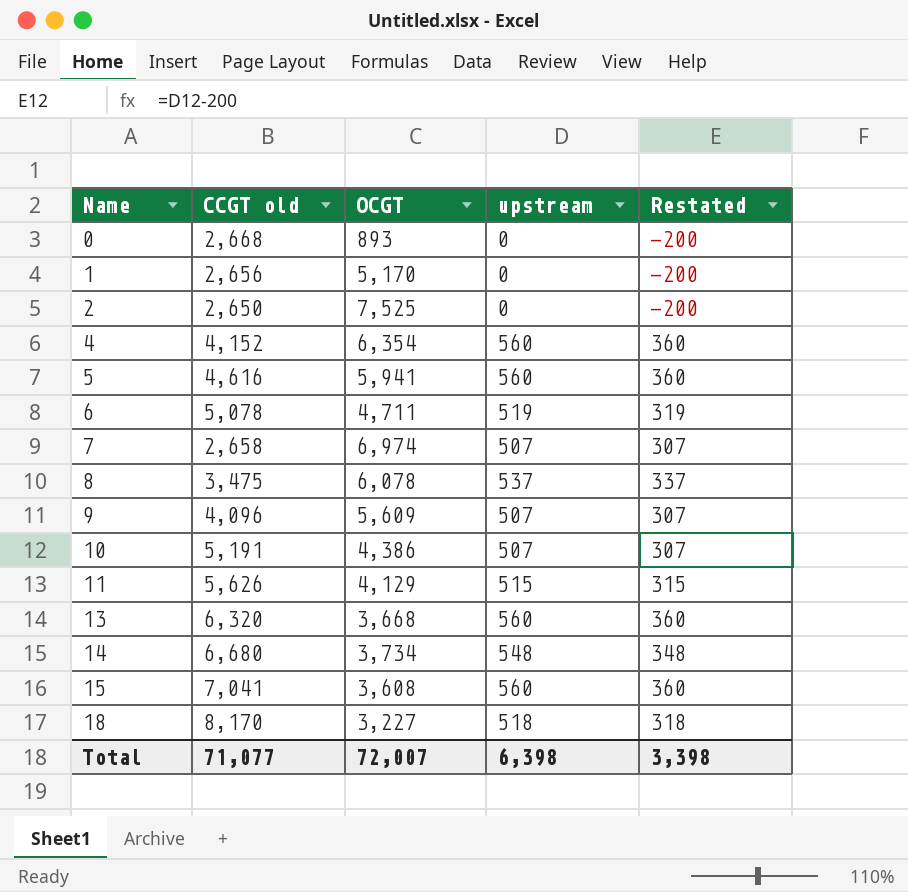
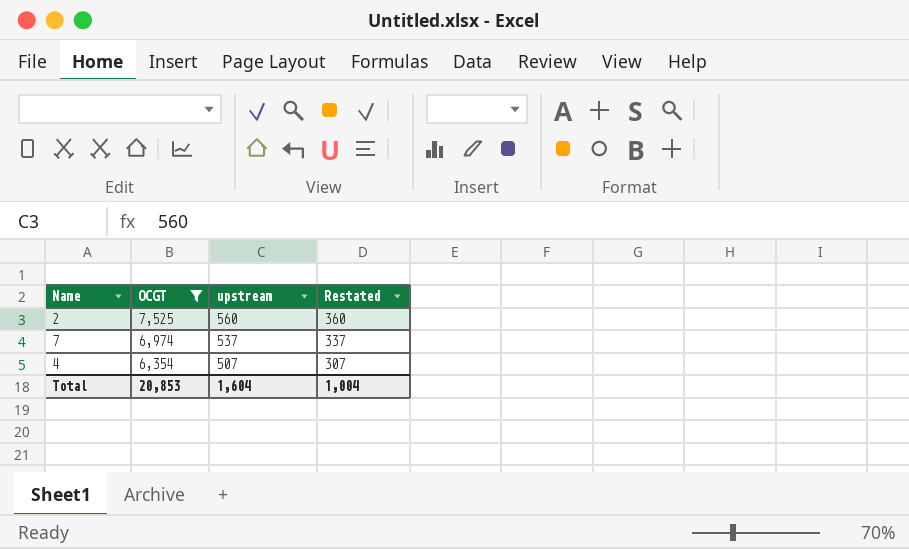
filter: none -> OCGT >= 6,354
row order: Name ascending -> OCGT descending
column CCGT old | position: 2 -> none
2 | upstream: 0 -> 560
2 | Restated: -200 -> 360
7 | upstream: 507 -> 537
7 | Restated: 307 -> 337
4 | upstream: 560 -> 507
4 | Restated: 360 -> 307
Total | OCGT: 72,007 -> 20,853
Total | upstream: 6,398 -> 1,604
Total | Restated: 3,398 -> 1,004

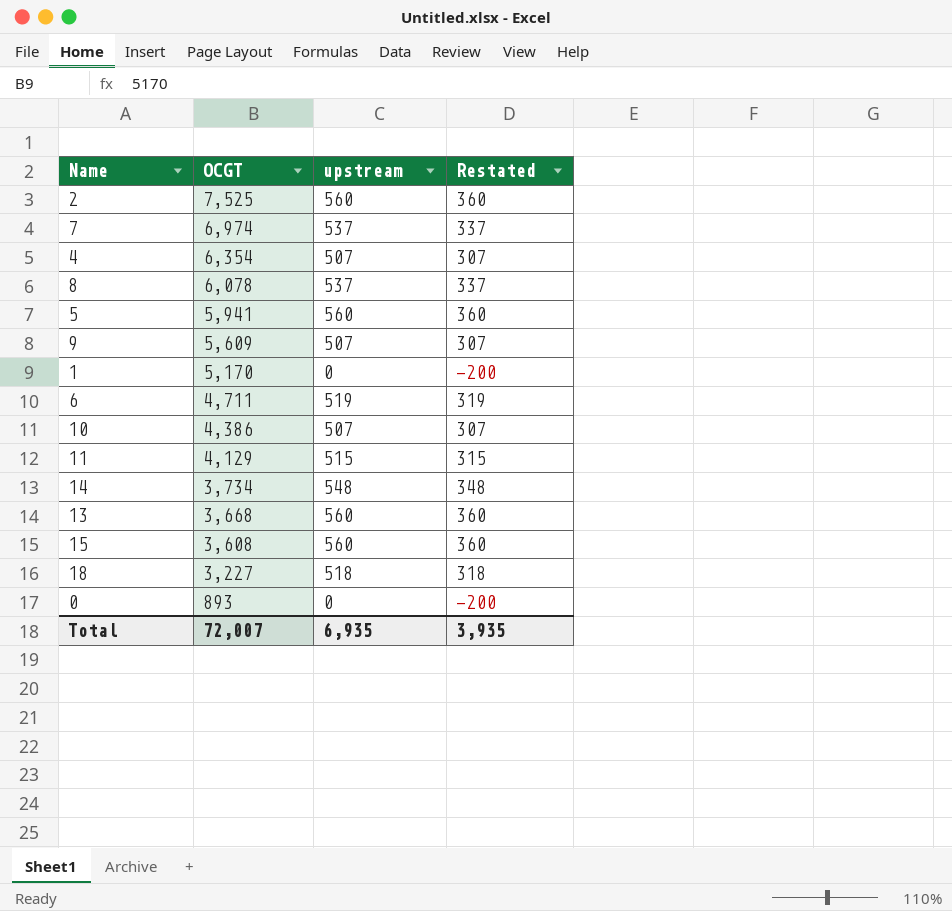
filter: OCGT >= 6,354 -> none
Total | OCGT: 20,853 -> 72,007
Total | upstream: 1,604 -> 6,935
Total | Restated: 1,004 -> 3,935

